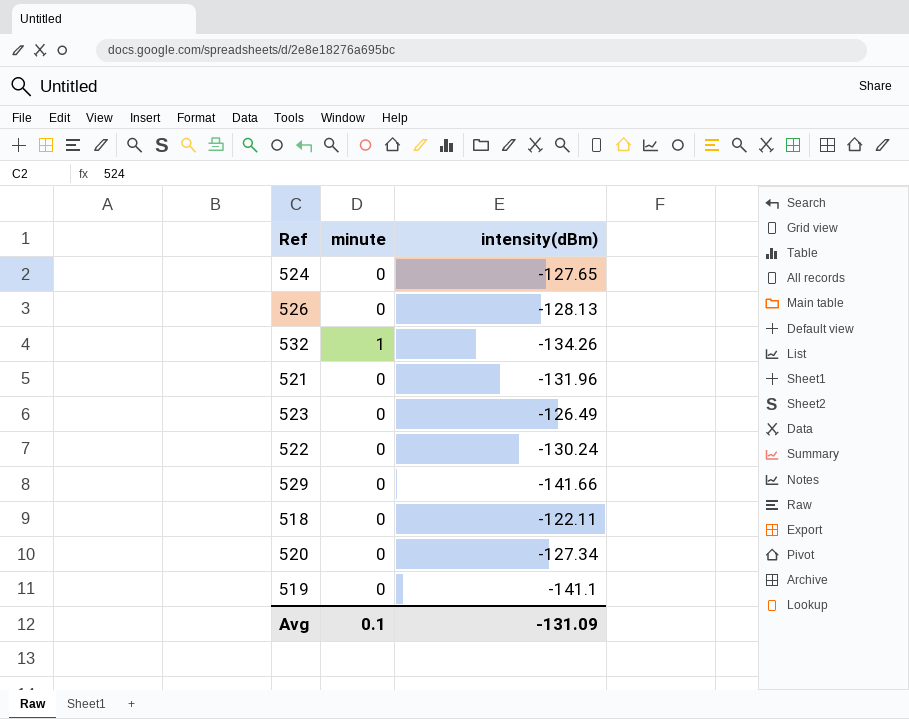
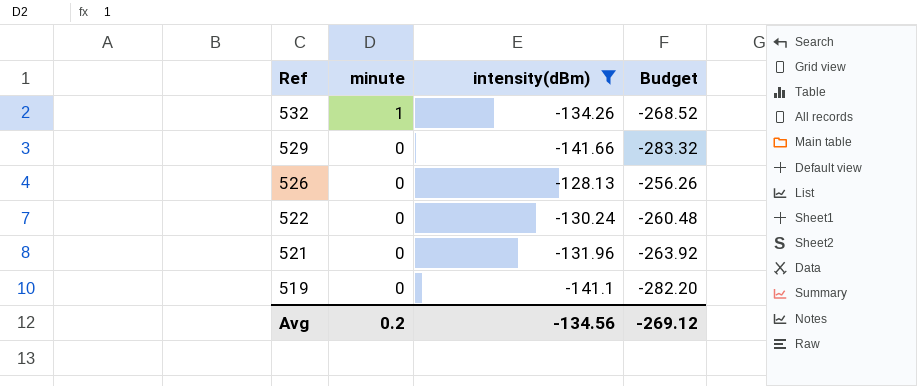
filter: none -> intensity(dBm) <= -128.13
row order: none -> Ref descending
column Budget | formula: none -> [intensity(dBm)] * 2
Avg | minute: 0.1 -> 0.2
Avg | intensity(dBm): -131.09 -> -134.56

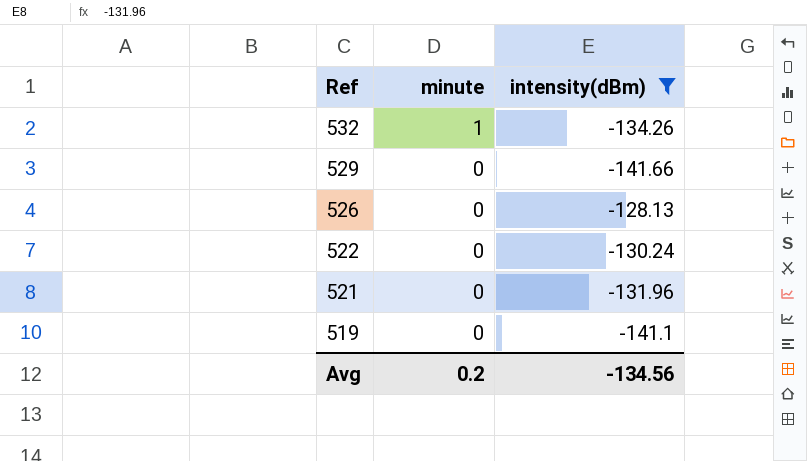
column Budget | formula: [intensity(dBm)] * 2 -> none

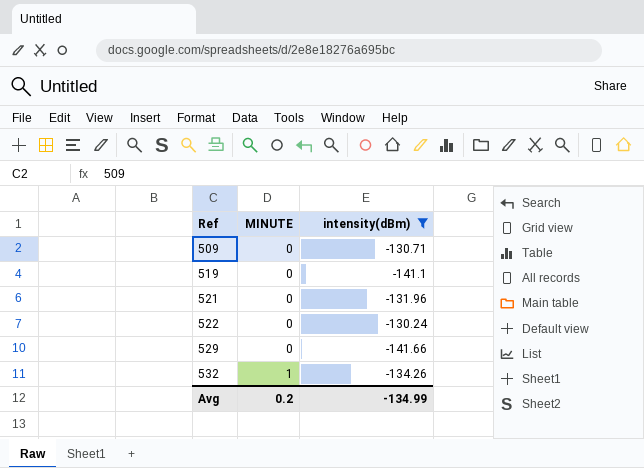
row order: Ref descending -> Ref ascending
column name: minute -> MINUTE
row 526: 0 | -128.13 -> none
row 509: none -> 0 | -130.71
Avg | intensity(dBm): -134.56 -> -134.99

